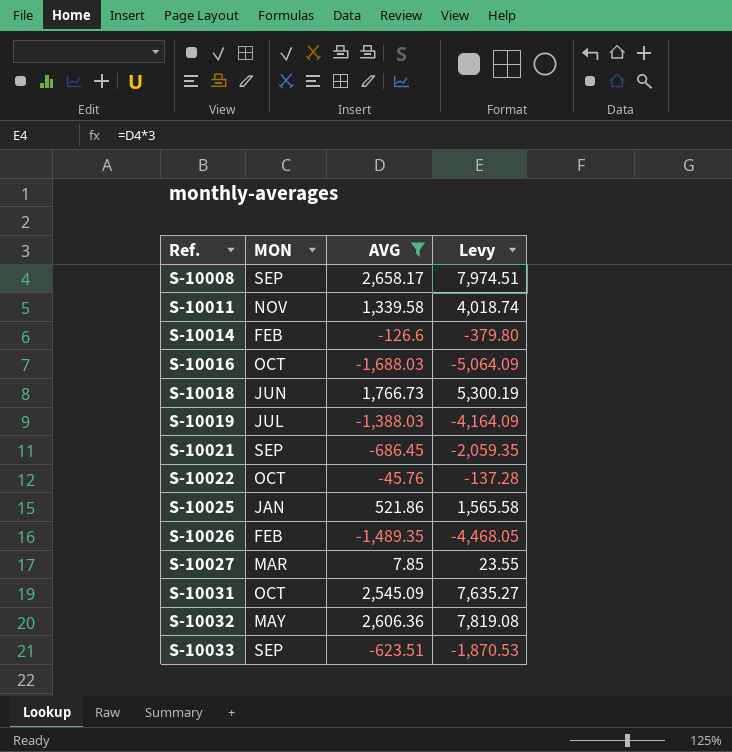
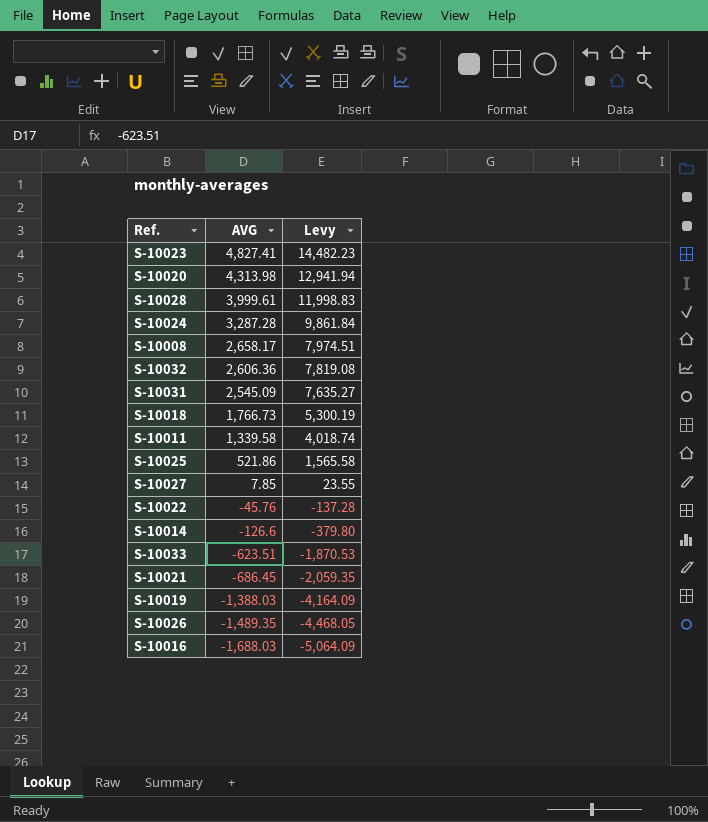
filter: AVG <= 2,658.17 -> none
row order: Ref. ascending -> AVG descending
column MON | position: 2 -> none

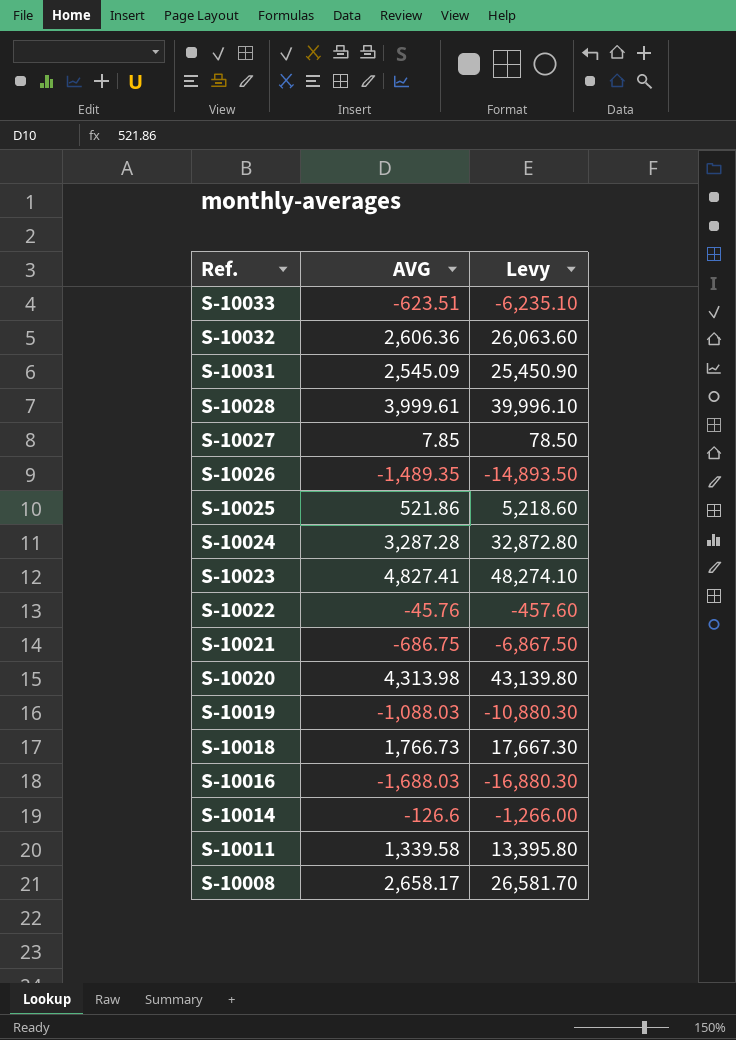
row order: AVG descending -> Ref. descending
column Levy | formula: [AVG] * 3 -> [AVG] * 10
S-10021 | AVG: -686.45 -> -686.75
S-10019 | AVG: -1,388.03 -> -1,088.03

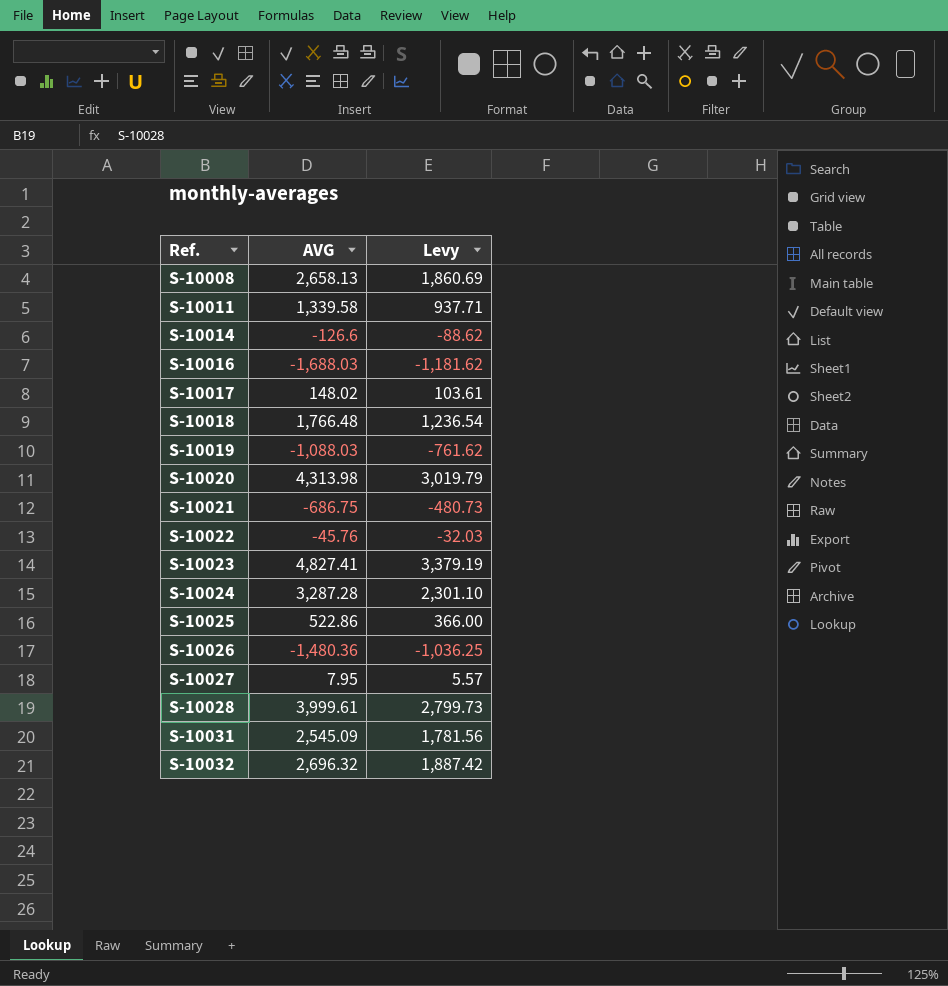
row order: Ref. descending -> Ref. ascending
column Levy | formula: [AVG] * 10 -> [AVG] * 0.7
row S-10033: -623.51 | -6,235.10 -> none
S-10008 | AVG: 2,658.17 -> 2,658.13
row S-10017: none -> 148.02 | 103.61
S-10018 | AVG: 1,766.73 -> 1,766.48
S-10025 | AVG: 521.86 -> 522.86
S-10026 | AVG: -1,489.35 -> -1,480.36
S-10027 | AVG: 7.85 -> 7.95
S-10032 | AVG: 2,606.36 -> 2,696.32

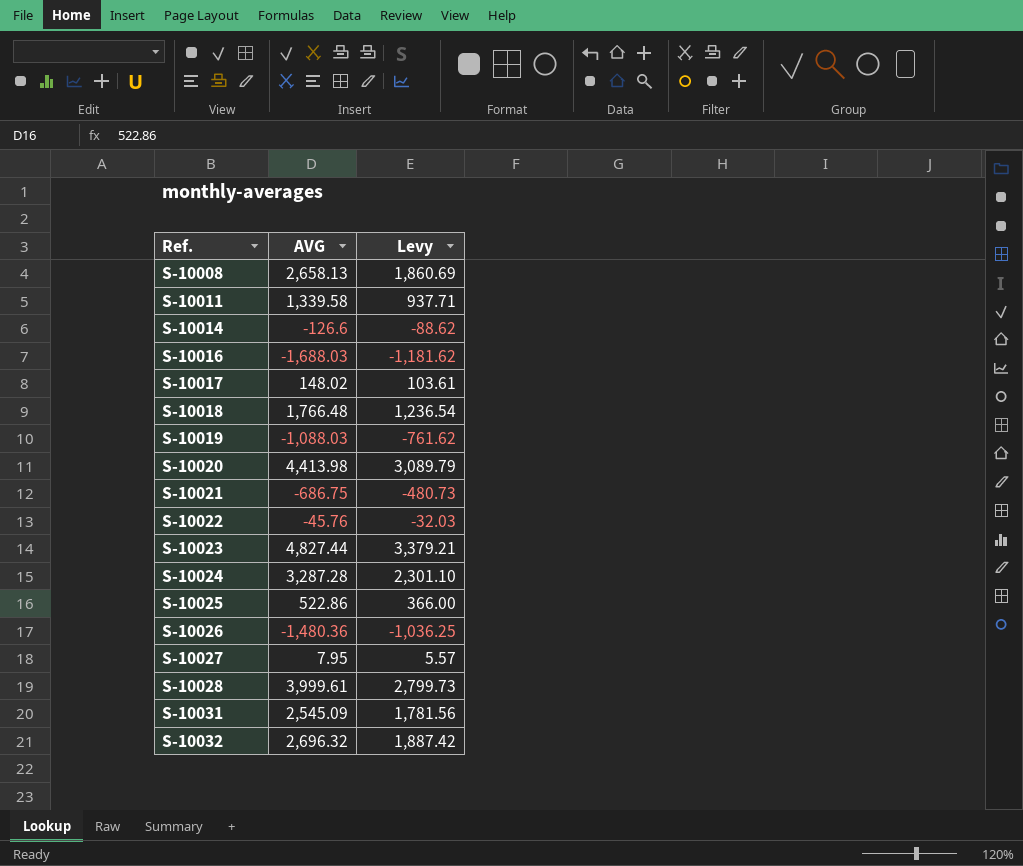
S-10020 | AVG: 4,313.98 -> 4,413.98
S-10020 | Levy: 3,019.79 -> 3,089.79
S-10023 | AVG: 4,827.41 -> 4,827.44
S-10023 | Levy: 3,379.19 -> 3,379.21

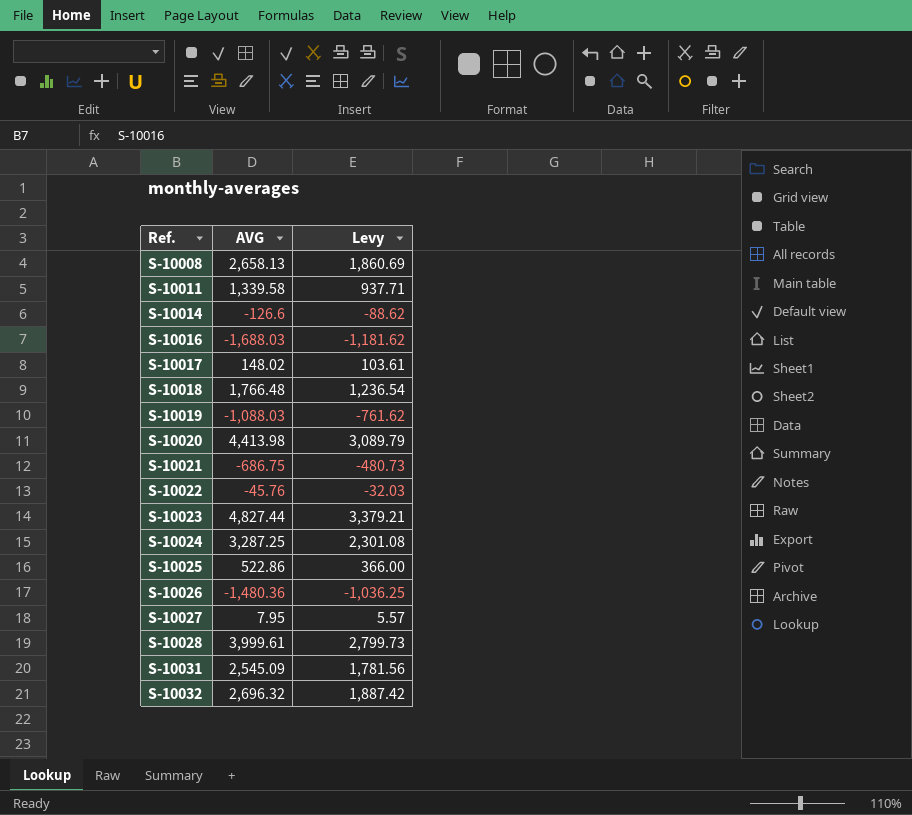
S-10024 | AVG: 3,287.28 -> 3,287.25
S-10024 | Levy: 2,301.10 -> 2,301.08

